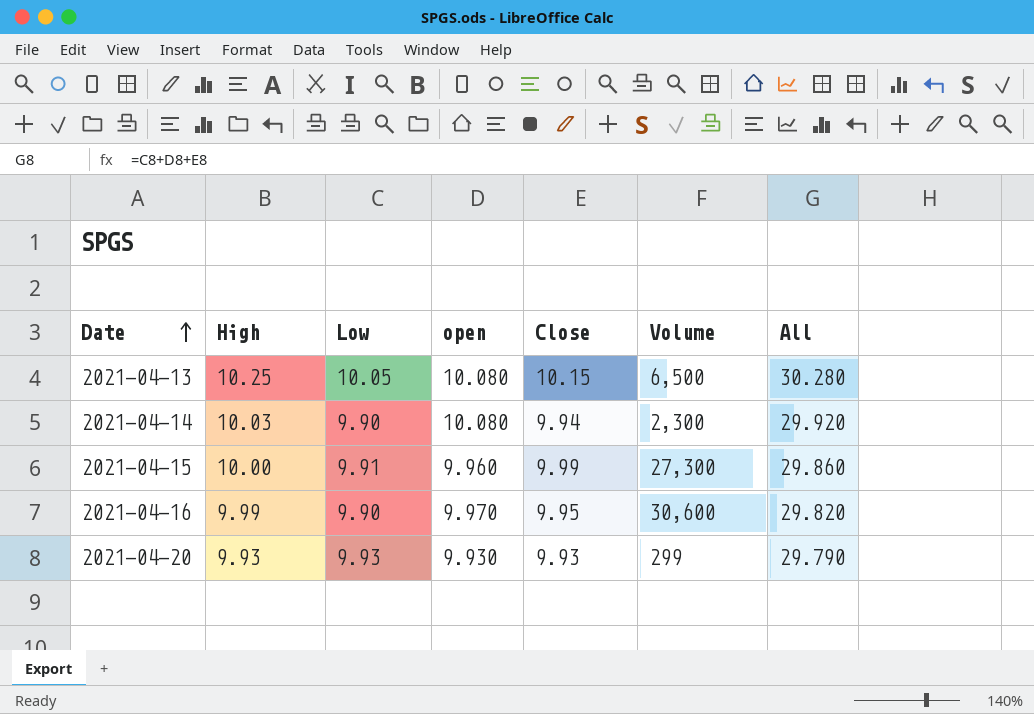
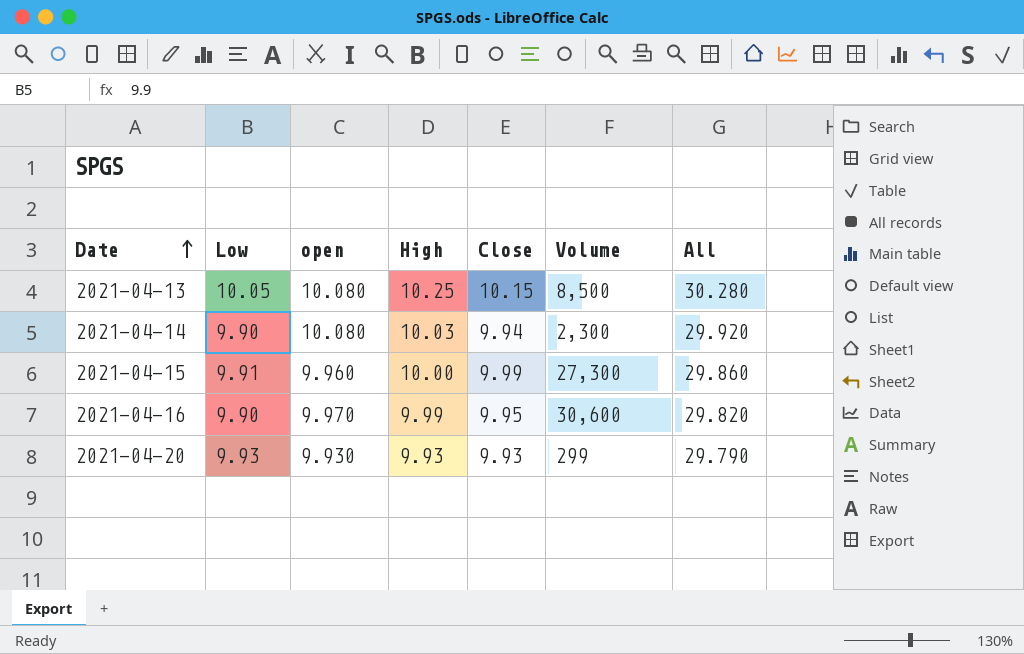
column High | position: 2 -> 4
2021-04-13 | Volume: 6,500 -> 8,500

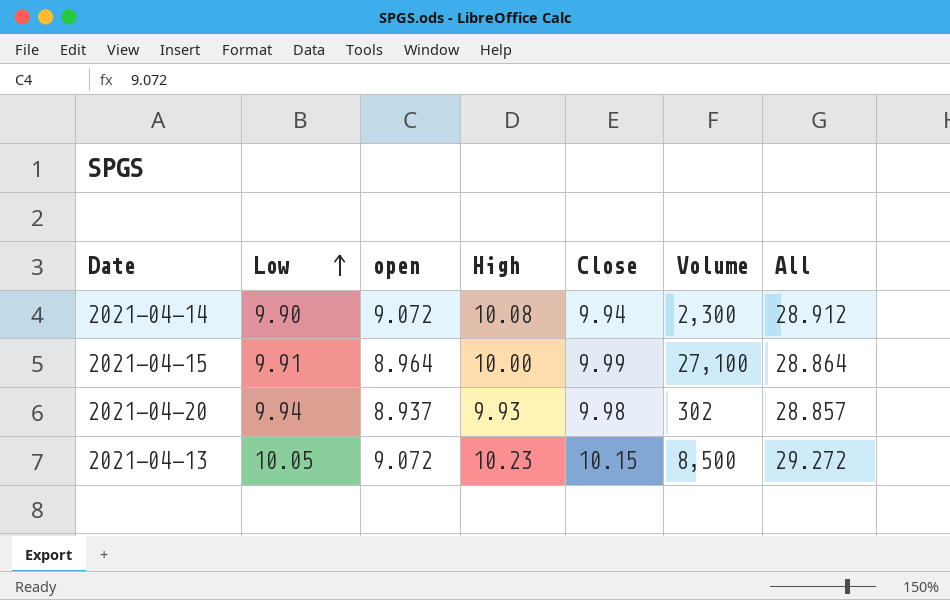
row order: Date ascending -> Low ascending
row 2021-04-16: 9.90 | 9.970 | 9.99 | 9.95 | 30,600 | 29.820 -> none
2021-04-14 | open: 10.080 -> 9.072
2021-04-14 | High: 10.03 -> 10.08
2021-04-14 | All: 29.920 -> 28.912
2021-04-15 | open: 9.960 -> 8.964
2021-04-15 | Volume: 27,300 -> 27,100
2021-04-15 | All: 29.860 -> 28.864
2021-04-20 | Low: 9.93 -> 9.94
2021-04-20 | open: 9.930 -> 8.937
2021-04-20 | Close: 9.93 -> 9.98
2021-04-20 | Volume: 299 -> 302
2021-04-20 | All: 29.790 -> 28.857
2021-04-13 | open: 10.080 -> 9.072
2021-04-13 | High: 10.25 -> 10.23
2021-04-13 | All: 30.280 -> 29.272

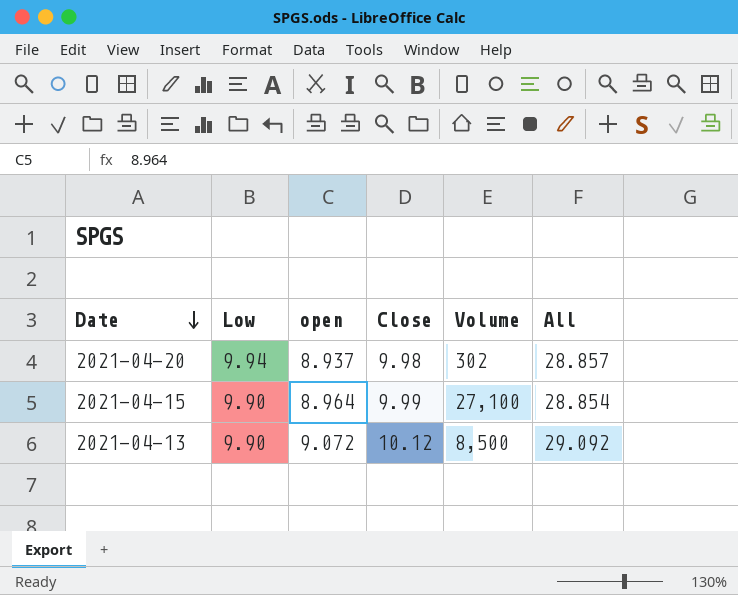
row order: Low ascending -> Date descending
column High | position: 4 -> none
row 2021-04-14: 9.90 | 9.072 | 10.08 | 9.94 | 2,300 | 28.912 -> none
2021-04-15 | Low: 9.91 -> 9.90
2021-04-15 | All: 28.864 -> 28.854
2021-04-13 | Low: 10.05 -> 9.90
2021-04-13 | Close: 10.15 -> 10.12
2021-04-13 | All: 29.272 -> 29.092

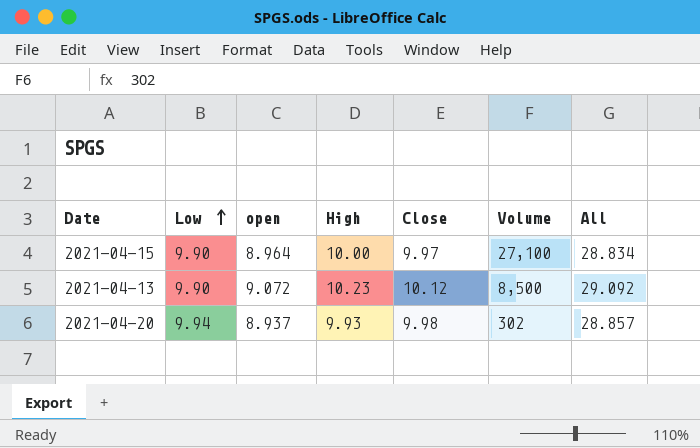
row order: Date descending -> Low ascending
column High | position: none -> 4
2021-04-15 | Close: 9.99 -> 9.97
2021-04-15 | All: 28.854 -> 28.834

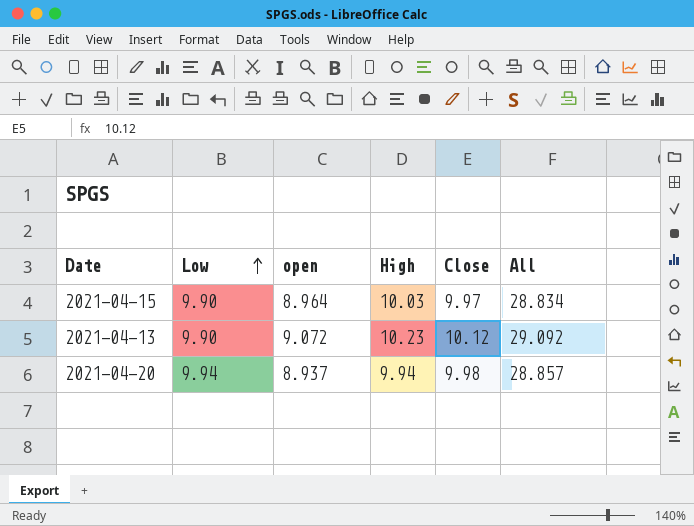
column Volume | position: 6 -> none
2021-04-15 | High: 10.00 -> 10.03
2021-04-20 | High: 9.93 -> 9.94

